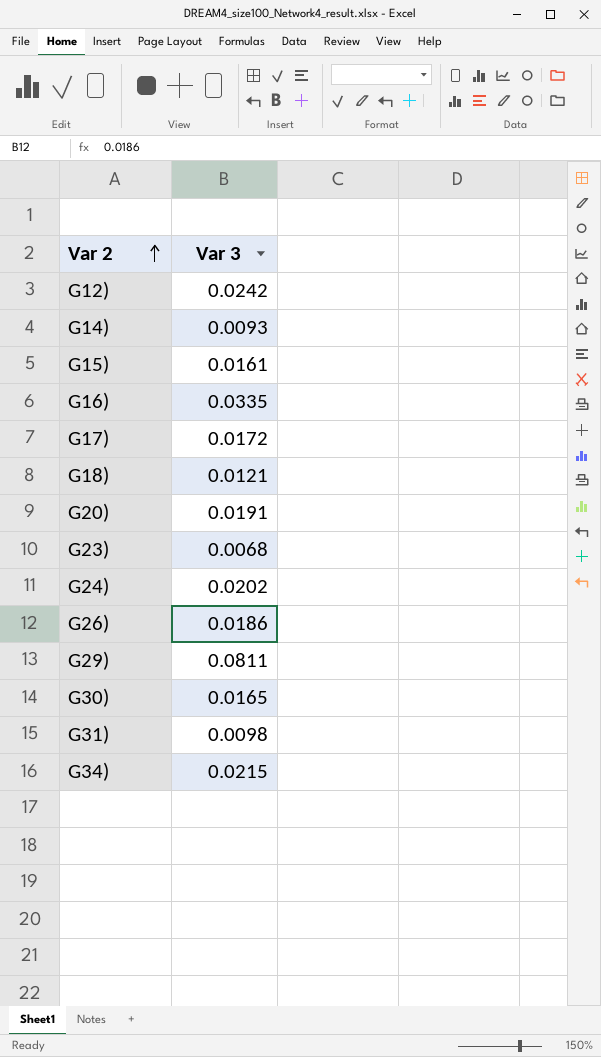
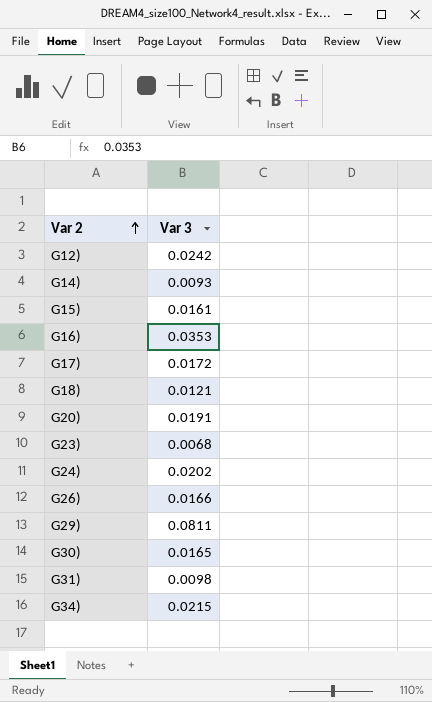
G16) | Var 3: 0.0335 -> 0.0353
G26) | Var 3: 0.0186 -> 0.0166

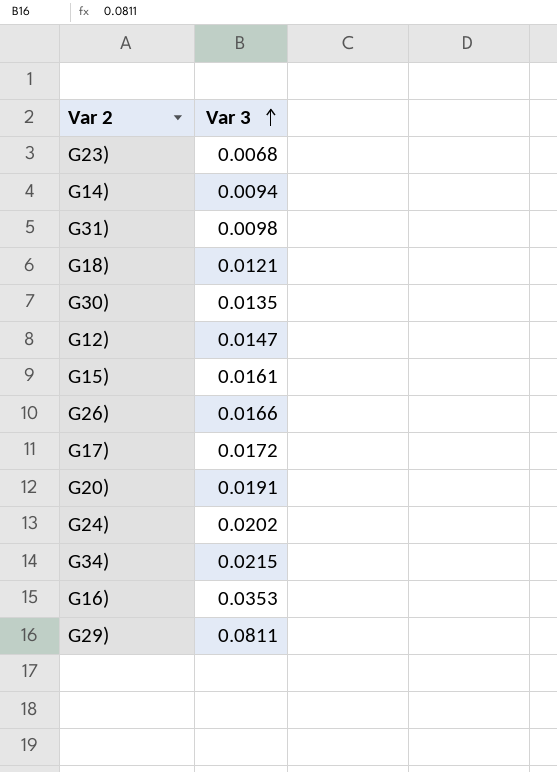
row order: Var 2 ascending -> Var 3 ascending
G14) | Var 3: 0.0093 -> 0.0094
G30) | Var 3: 0.0165 -> 0.0135
G12) | Var 3: 0.0242 -> 0.0147

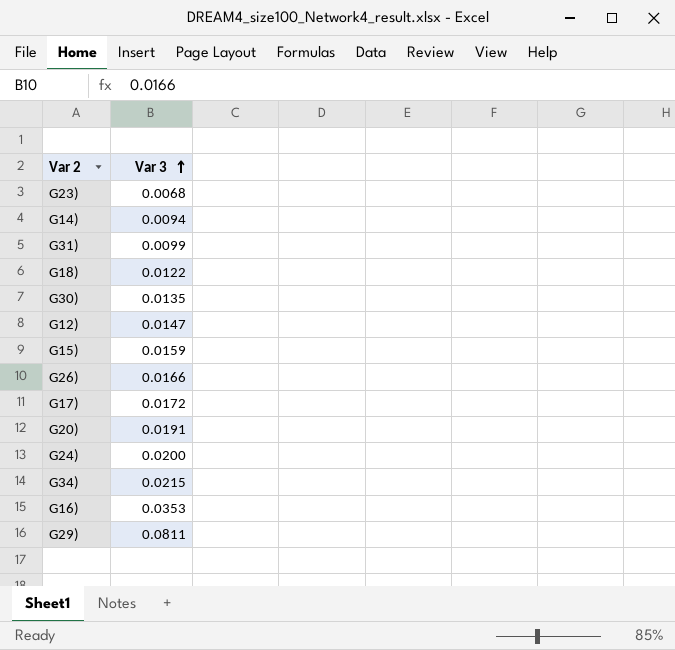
G31) | Var 3: 0.0098 -> 0.0099
G18) | Var 3: 0.0121 -> 0.0122
G15) | Var 3: 0.0161 -> 0.0159
G24) | Var 3: 0.0202 -> 0.0200

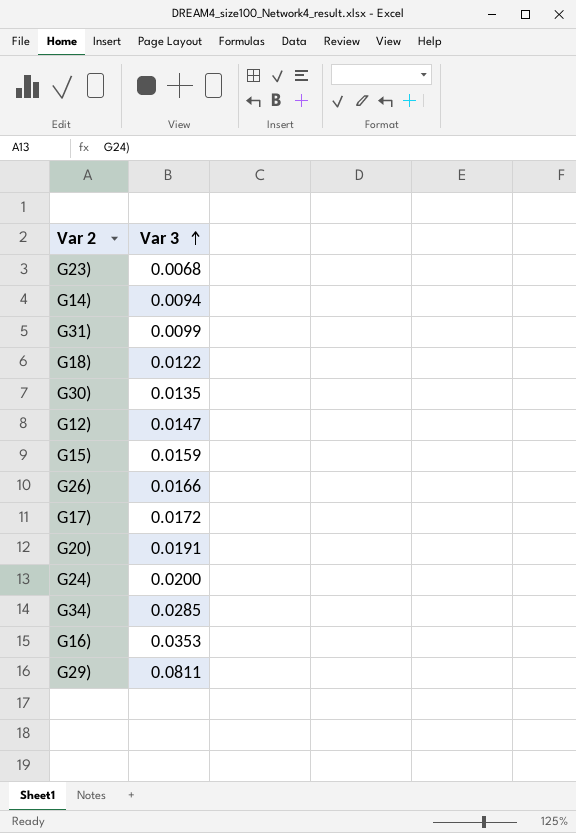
G34) | Var 3: 0.0215 -> 0.0285

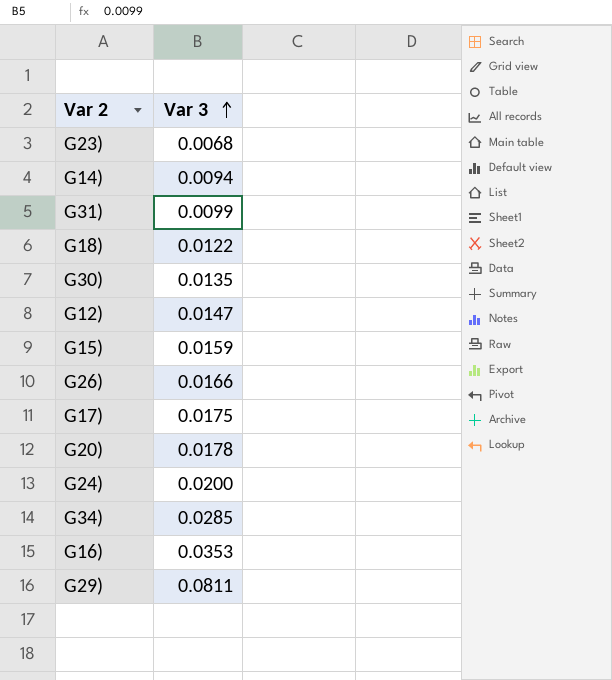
G17) | Var 3: 0.0172 -> 0.0175
G20) | Var 3: 0.0191 -> 0.0178

